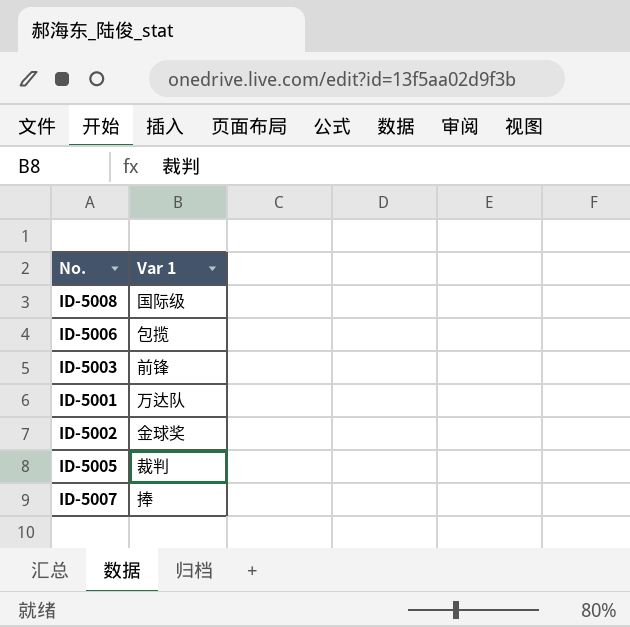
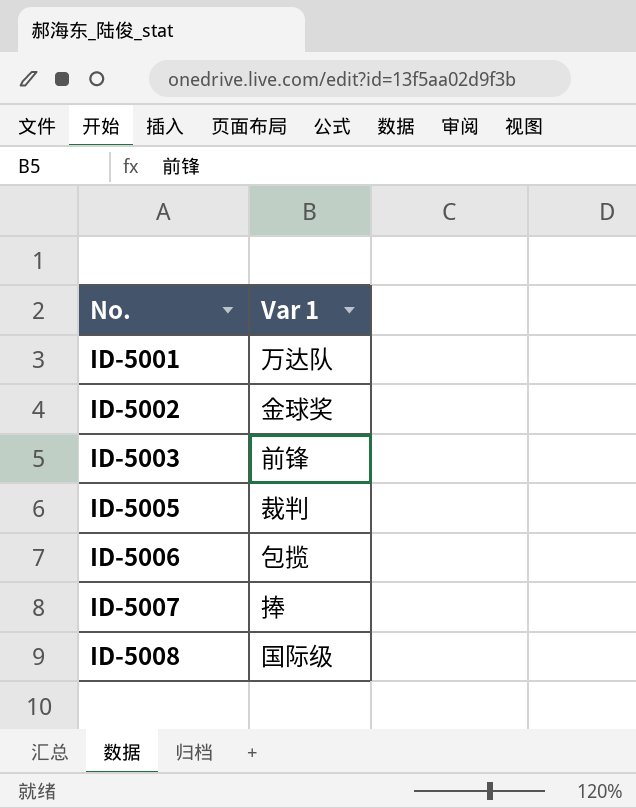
row order: none -> No. ascending

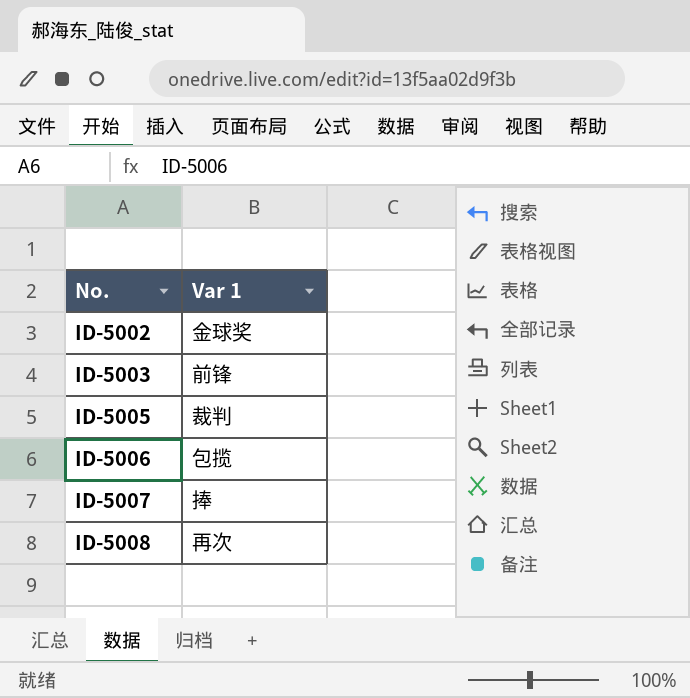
row ID-5001: 万达队 -> none
ID-5008 | Var 1: 国际级 -> 再次

